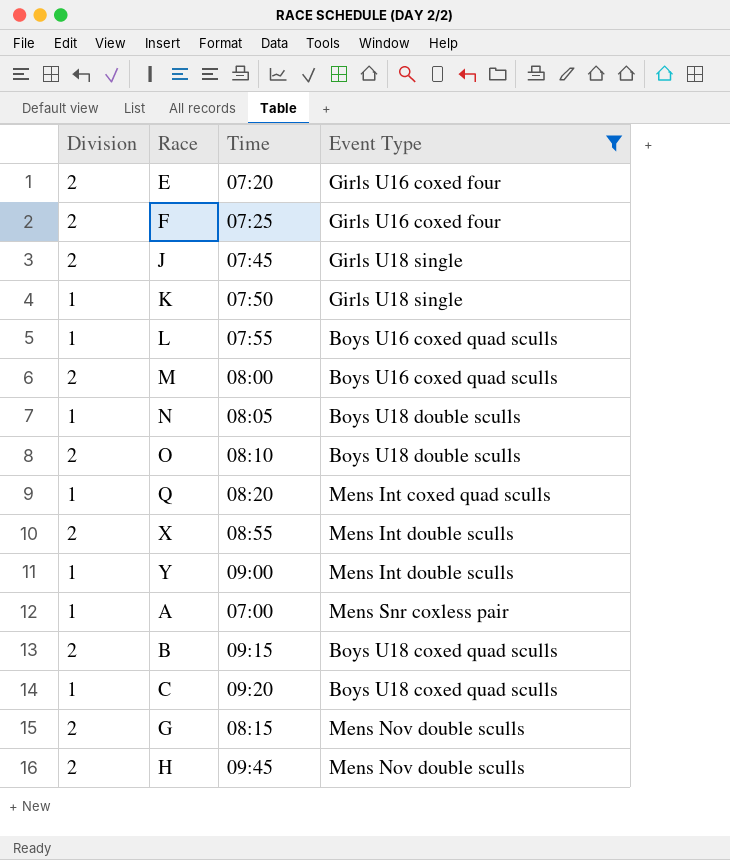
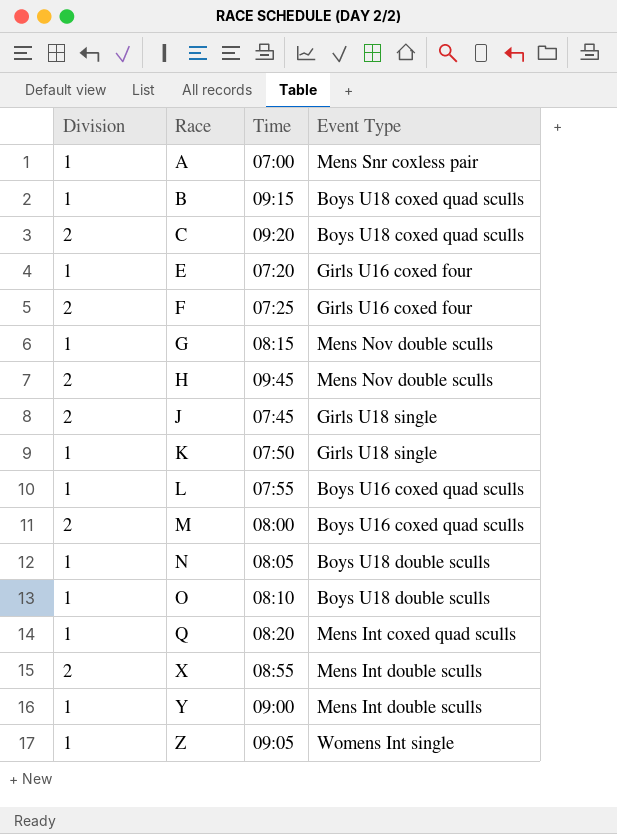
filter: Event Type != Womens Int single -> none
row order: none -> Race ascending
B | Division: 2 -> 1
C | Division: 1 -> 2
E | Division: 2 -> 1
G | Division: 2 -> 1
O | Division: 2 -> 1

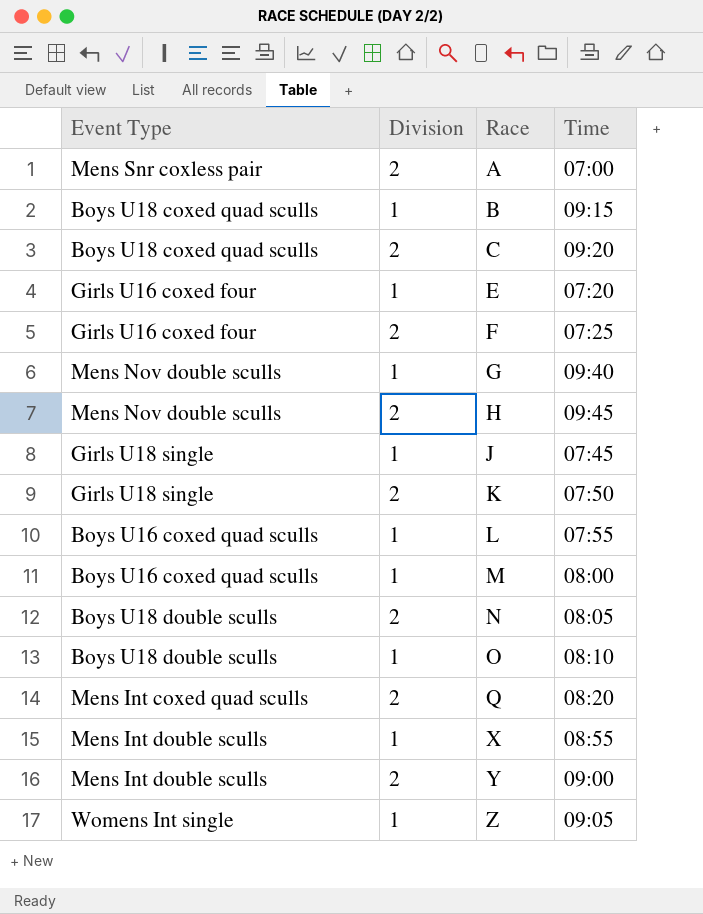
column Event Type | position: 4 -> 1
A | Division: 1 -> 2
G | Time: 08:15 -> 09:40
J | Division: 2 -> 1
K | Division: 1 -> 2
M | Division: 2 -> 1
N | Division: 1 -> 2
Q | Division: 1 -> 2
X | Division: 2 -> 1
Y | Division: 1 -> 2

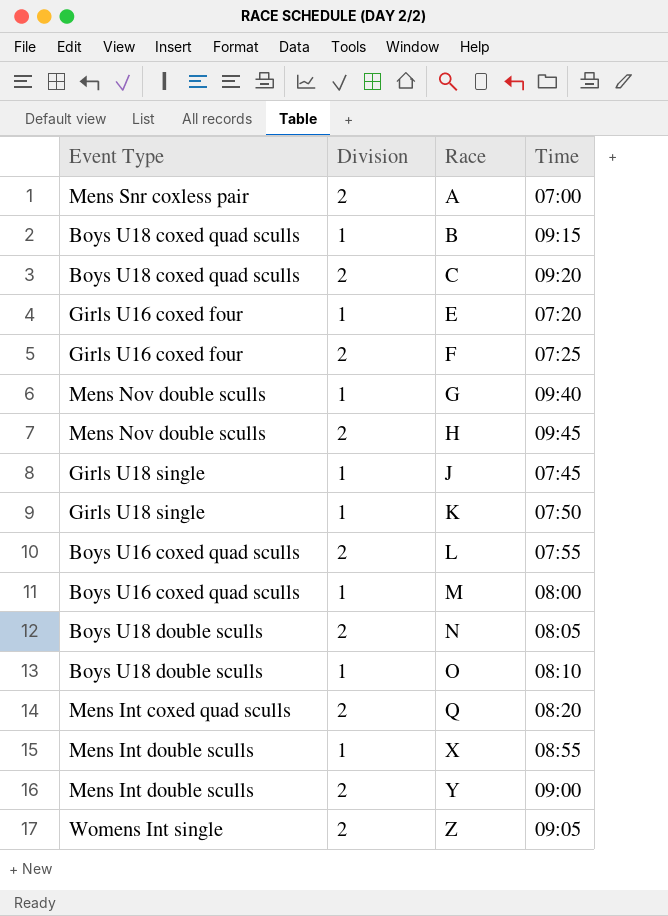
K | Division: 2 -> 1
L | Division: 1 -> 2
Z | Division: 1 -> 2

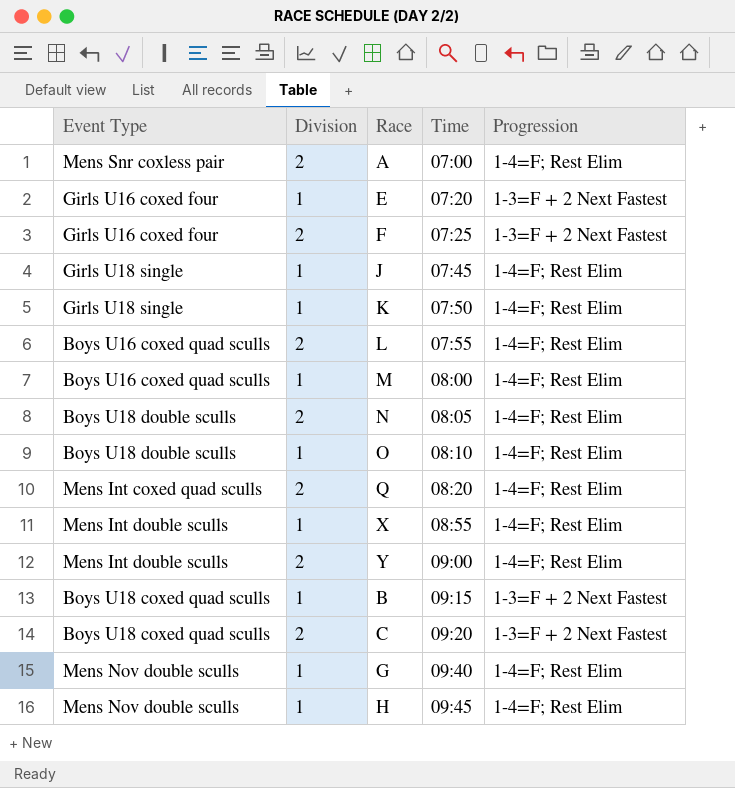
row order: Race ascending -> Time ascending
column Progression | position: none -> 5
row Z: Womens Int single | 2 | 09:05 -> none
H | Division: 2 -> 1

